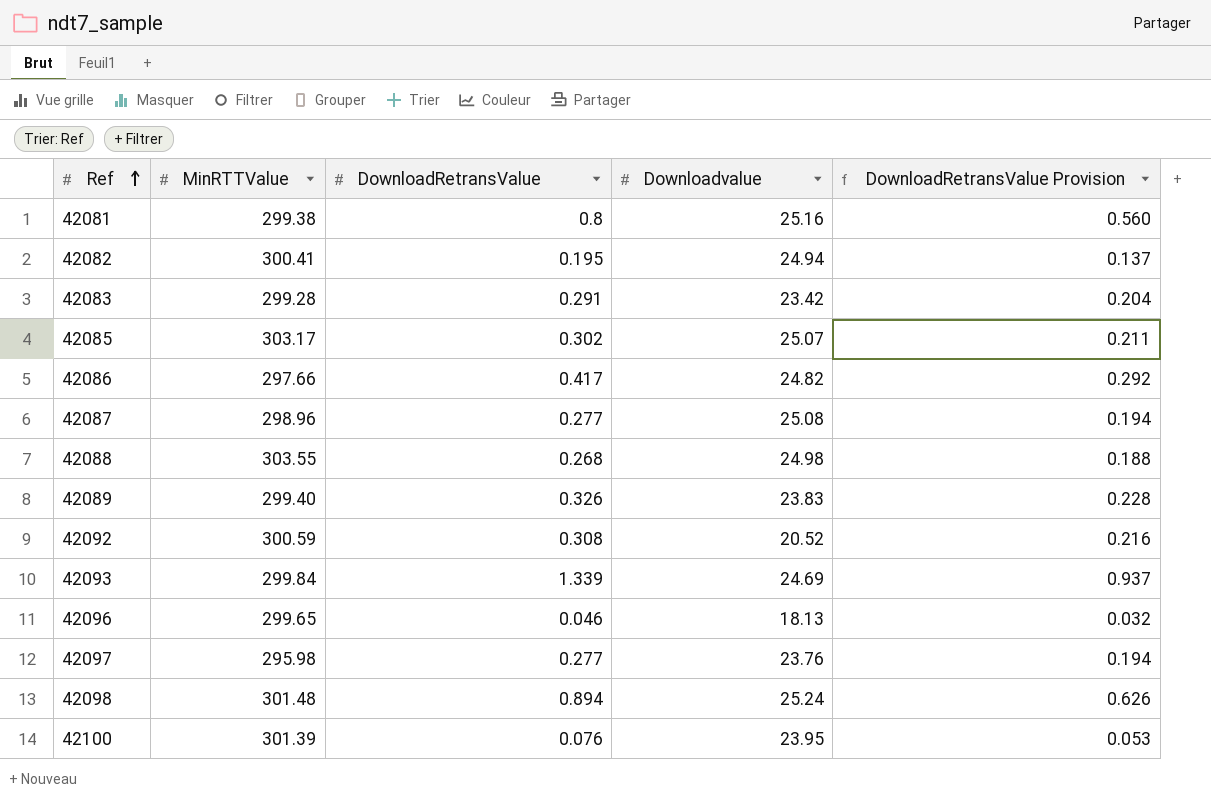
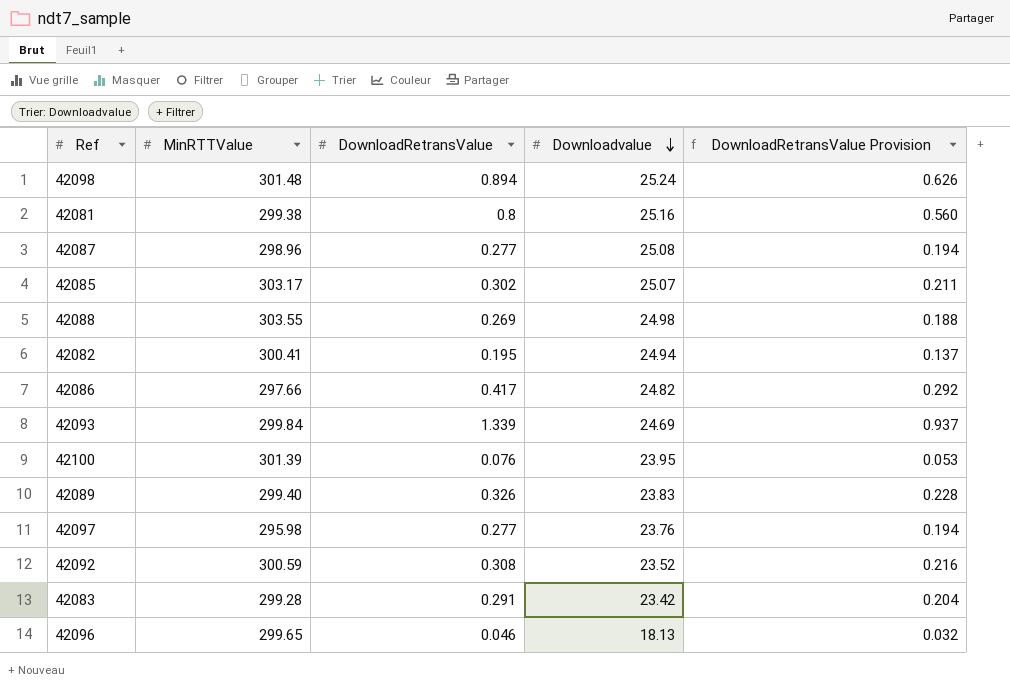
row order: Ref ascending -> Downloadvalue descending
42088 | DownloadRetransValue: 0.268 -> 0.269
42092 | Downloadvalue: 20.52 -> 23.52

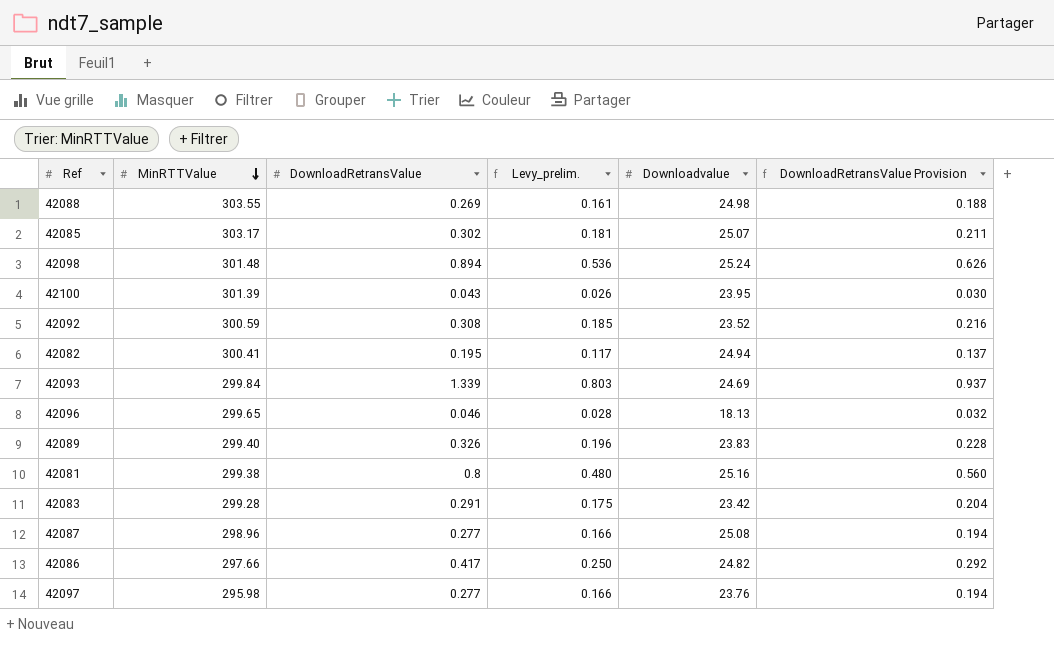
row order: Downloadvalue descending -> MinRTTValue descending
column Levy_prelim. | formula: none -> [DownloadRetransValue] * 0.6
42100 | DownloadRetransValue: 0.076 -> 0.043
42100 | DownloadRetransValue Provision: 0.053 -> 0.030

